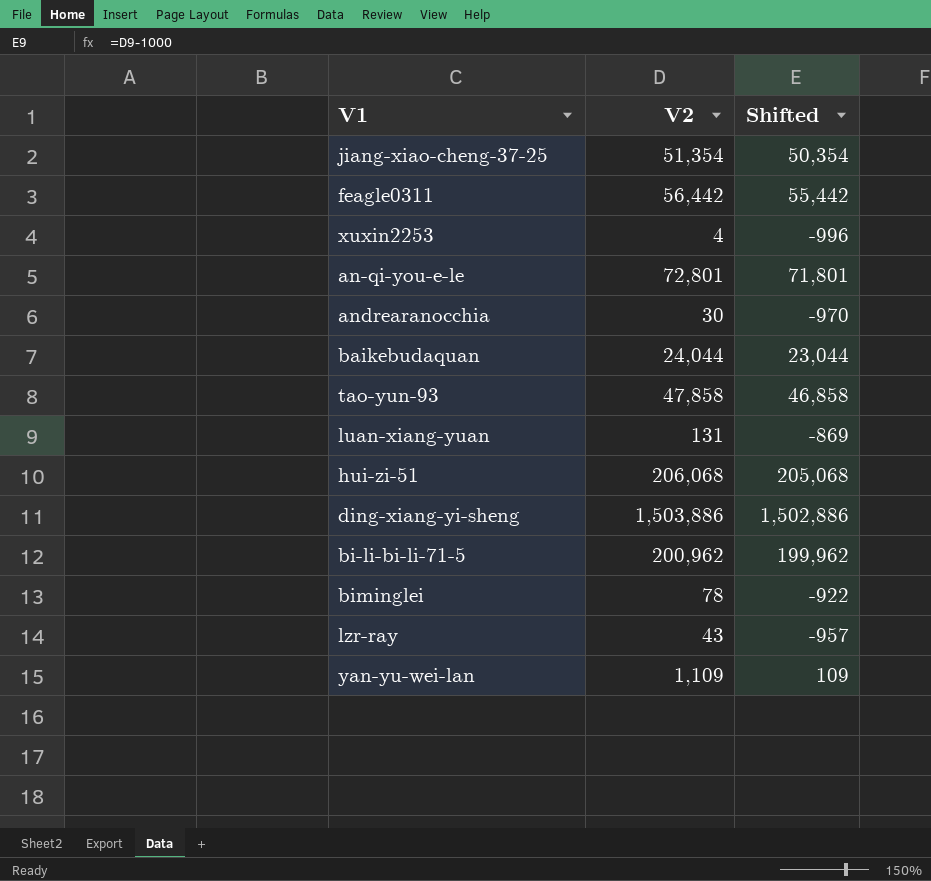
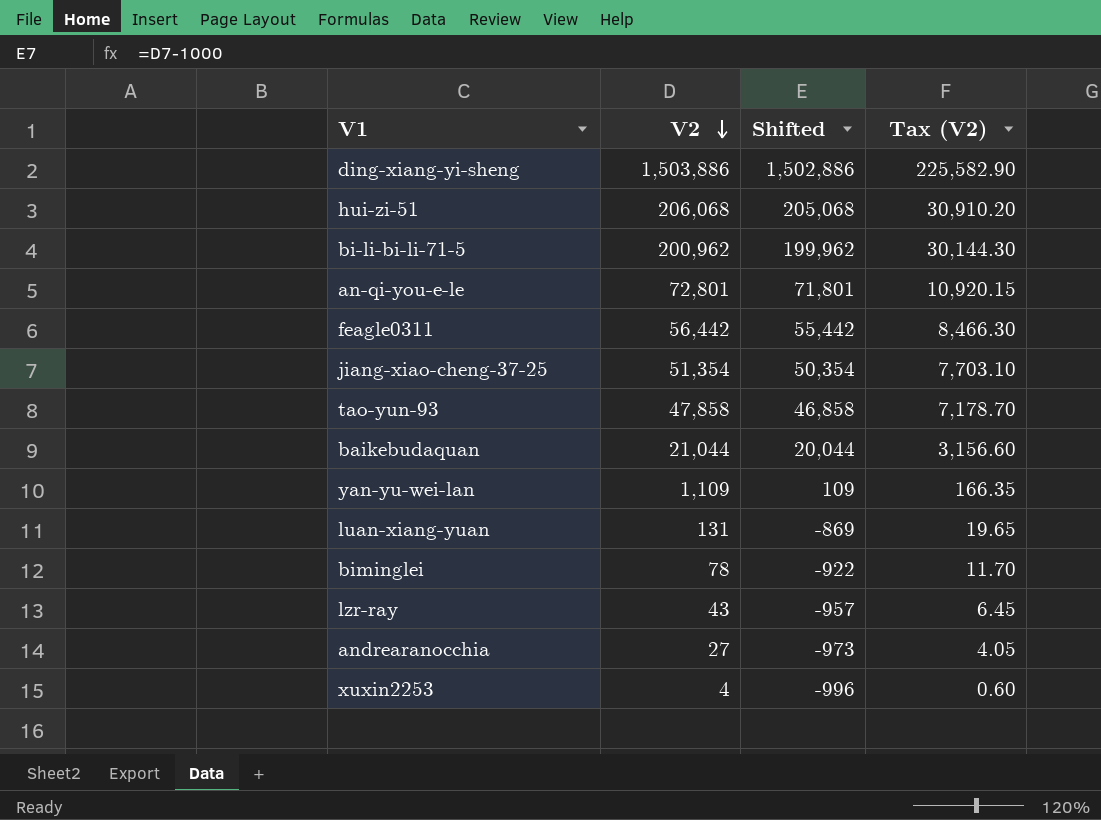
row order: none -> V2 descending
column Tax (V2) | formula: none -> [V2] * 0.15
baikebudaquan | V2: 24,044 -> 21,044
baikebudaquan | Shifted: 23,044 -> 20,044
andrearanocchia | V2: 30 -> 27
andrearanocchia | Shifted: -970 -> -973

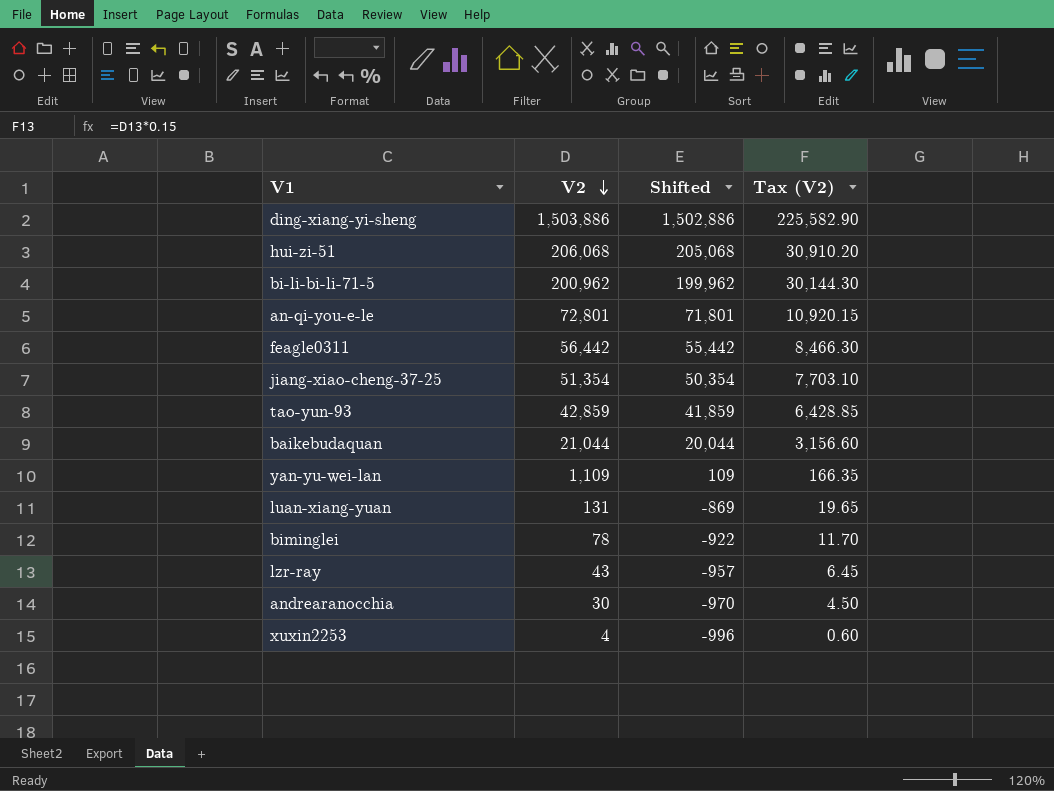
tao-yun-93 | V2: 47,858 -> 42,859
tao-yun-93 | Shifted: 46,858 -> 41,859
tao-yun-93 | Tax (V2): 7,178.70 -> 6,428.85
andrearanocchia | V2: 27 -> 30
andrearanocchia | Shifted: -973 -> -970
andrearanocchia | Tax (V2): 4.05 -> 4.50

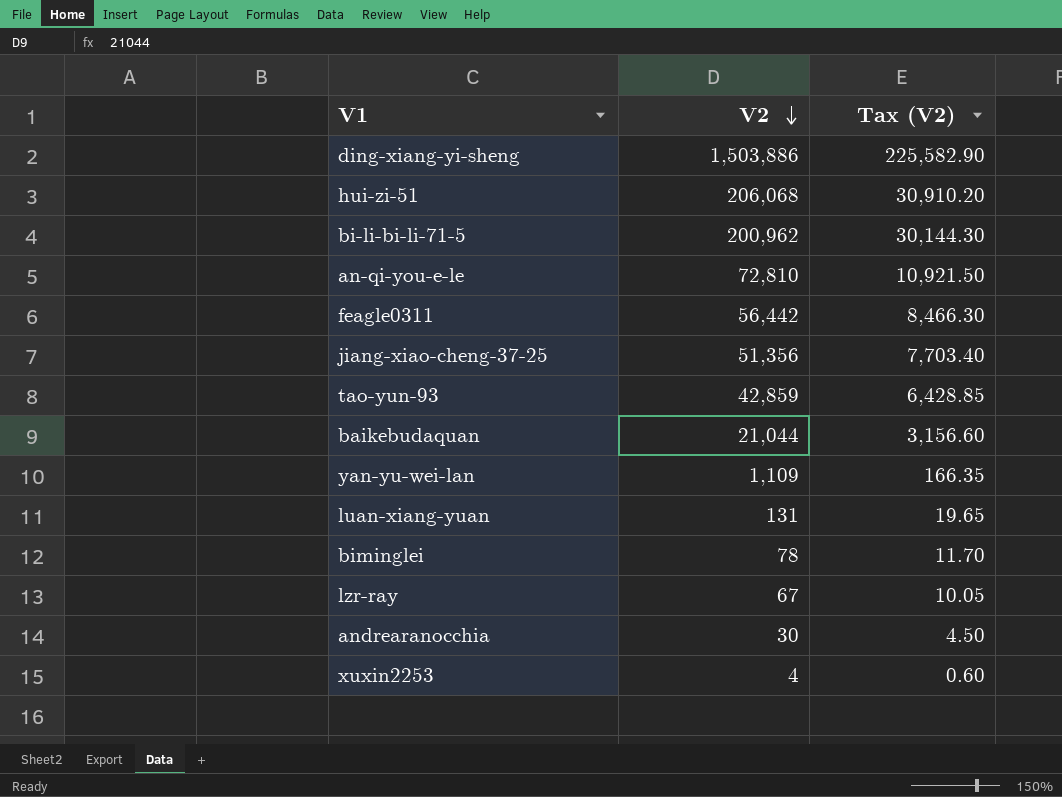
column Shifted | formula: [V2] - 1000 -> none
an-qi-you-e-le | V2: 72,801 -> 72,810
an-qi-you-e-le | Tax (V2): 10,920.15 -> 10,921.50
jiang-xiao-cheng-37-25 | V2: 51,354 -> 51,356
jiang-xiao-cheng-37-25 | Tax (V2): 7,703.10 -> 7,703.40
lzr-ray | V2: 43 -> 67
lzr-ray | Tax (V2): 6.45 -> 10.05

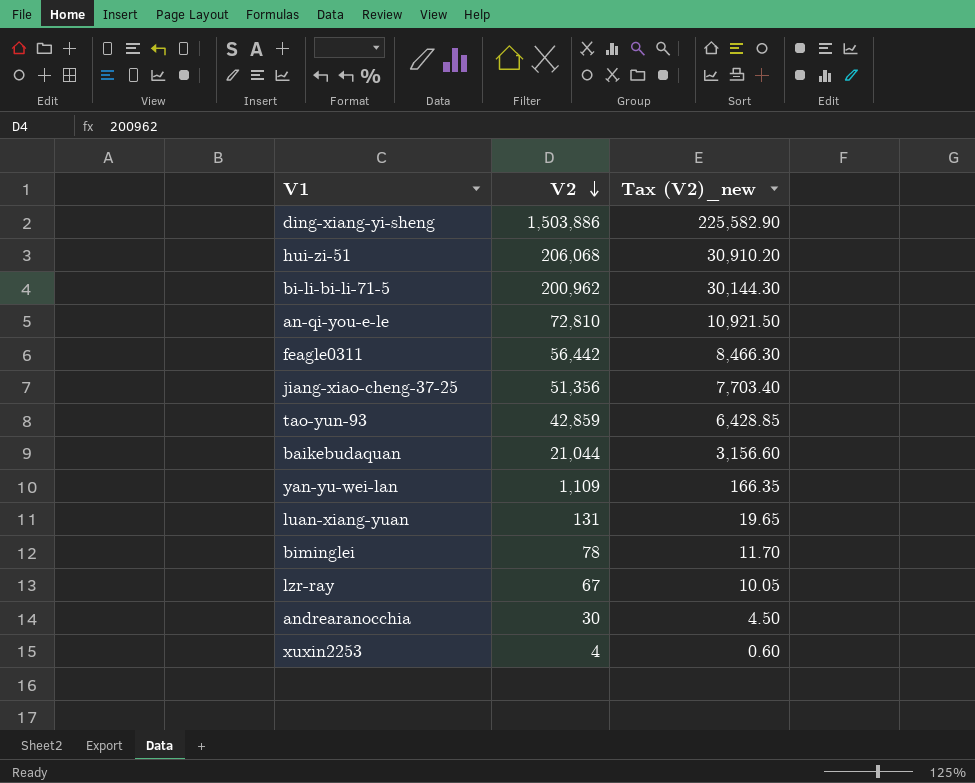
column name: Tax (V2) -> Tax (V2)_new

